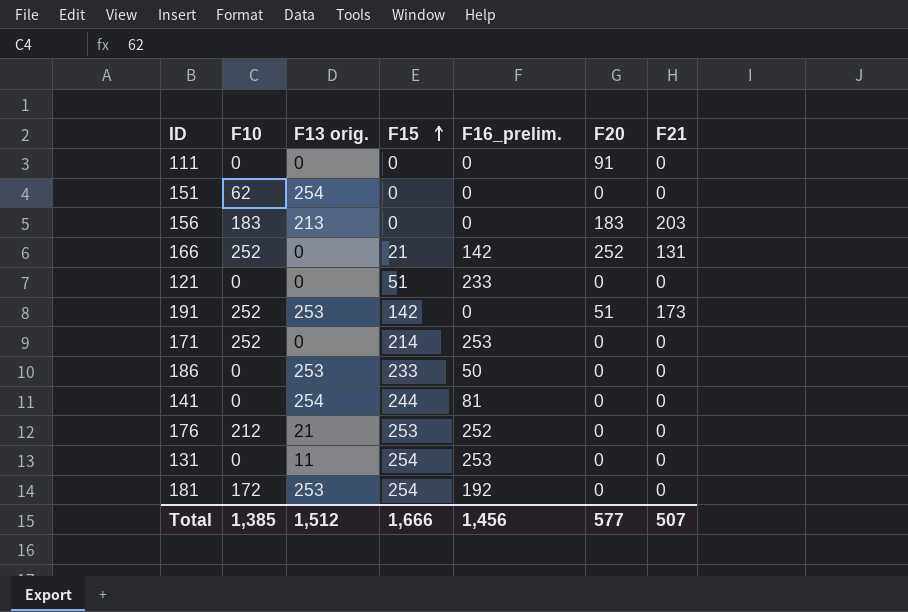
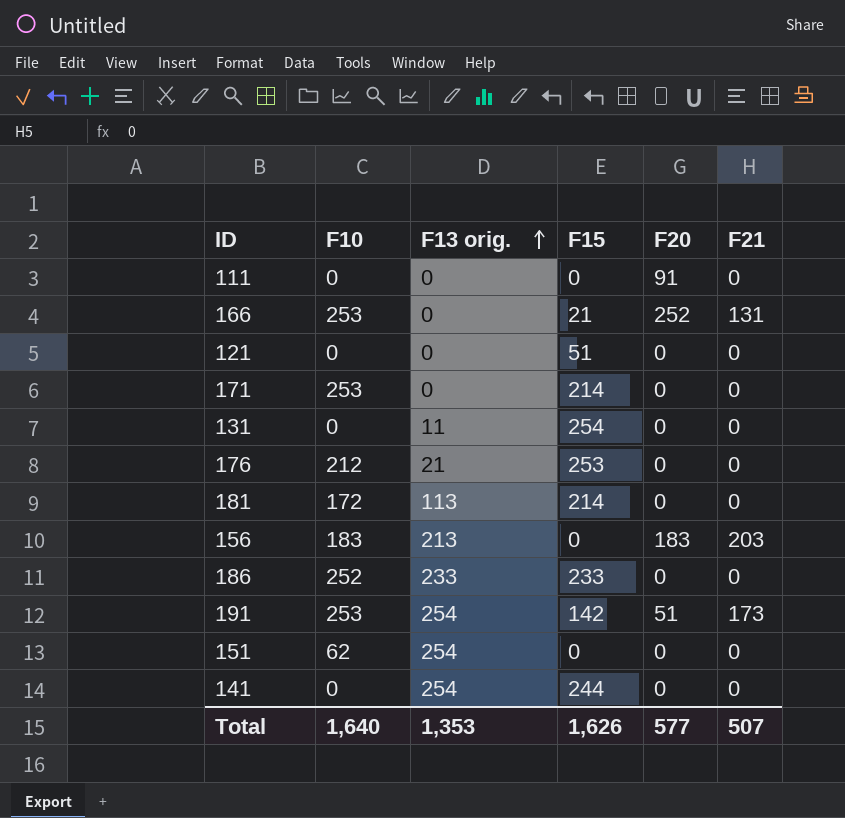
row order: F15 ascending -> F13 orig. ascending
column F16_prelim. | position: 5 -> none
166 | F10: 252 -> 253
171 | F10: 252 -> 253
181 | F13 orig.: 253 -> 113
181 | F15: 254 -> 214
186 | F10: 0 -> 252
186 | F13 orig.: 253 -> 233
191 | F10: 252 -> 253
191 | F13 orig.: 253 -> 254
Total | F10: 1,385 -> 1,640
Total | F13 orig.: 1,512 -> 1,353
Total | F15: 1,666 -> 1,626

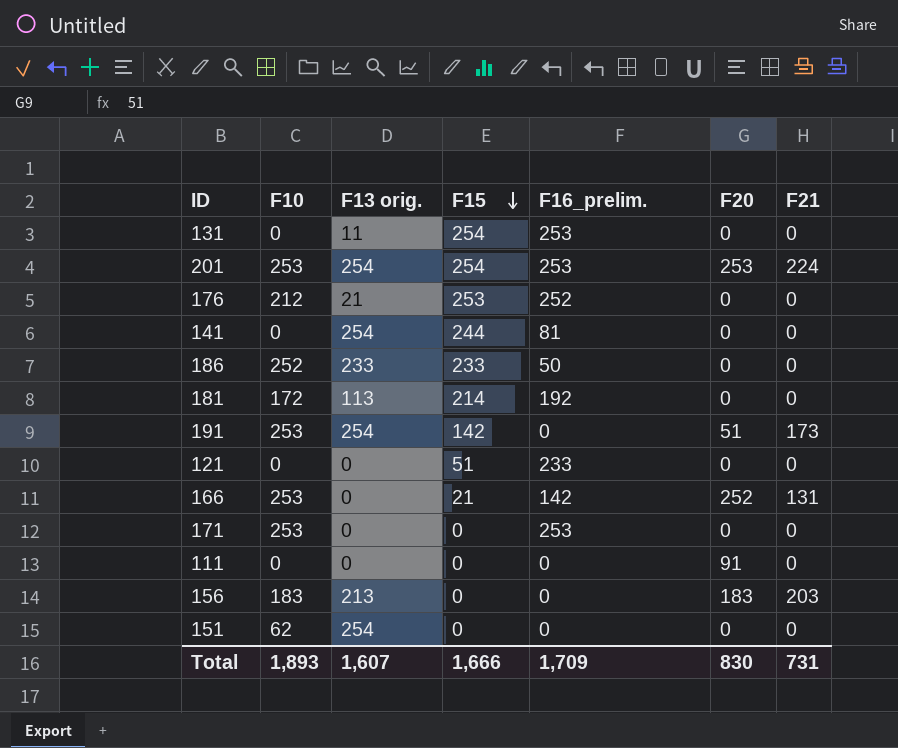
row order: F13 orig. ascending -> F15 descending
column F16_prelim. | position: none -> 5
row 201: none -> 253 | 254 | 254 | 253 | 253 | 224
171 | F15: 214 -> 0
Total | F10: 1,640 -> 1,893
Total | F13 orig.: 1,353 -> 1,607
Total | F15: 1,626 -> 1,666
Total | F20: 577 -> 830
Total | F21: 507 -> 731

